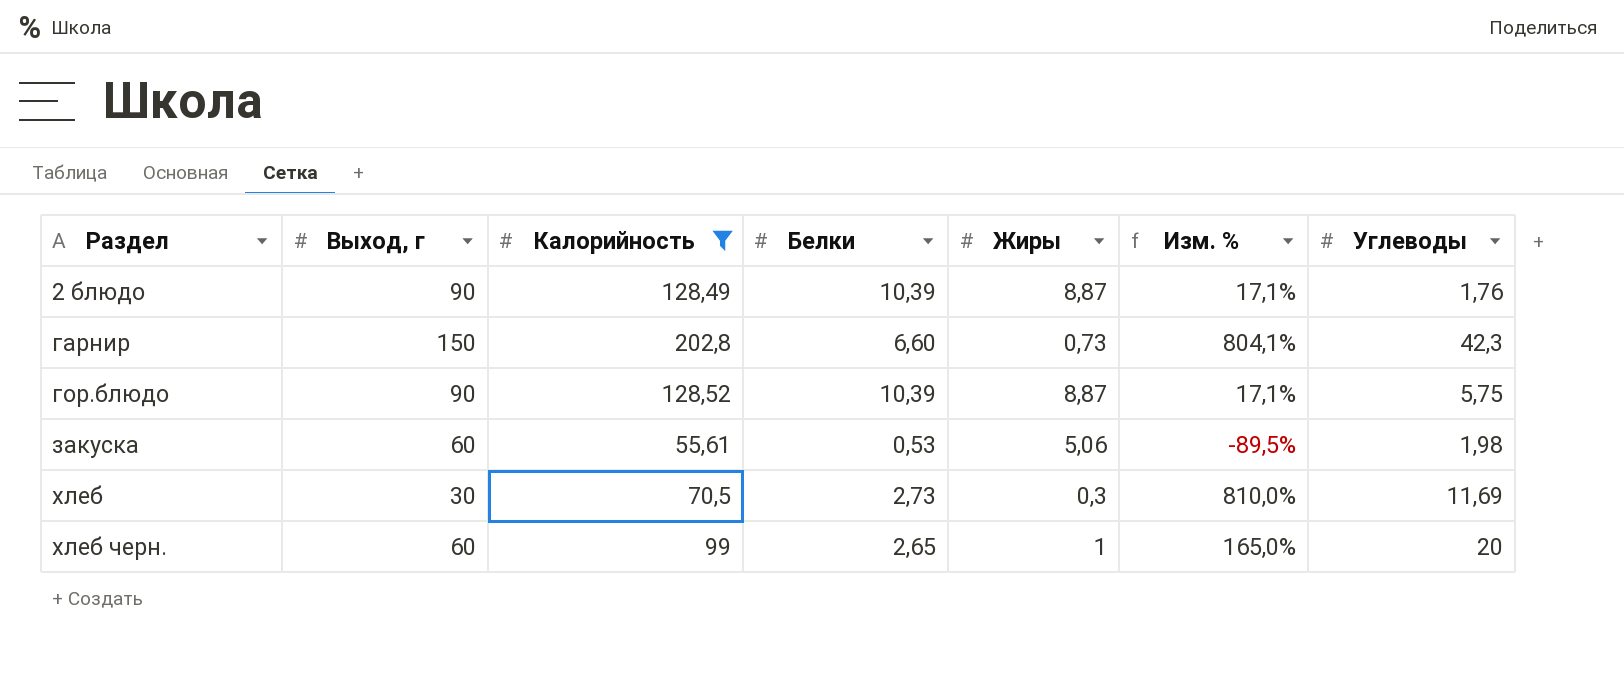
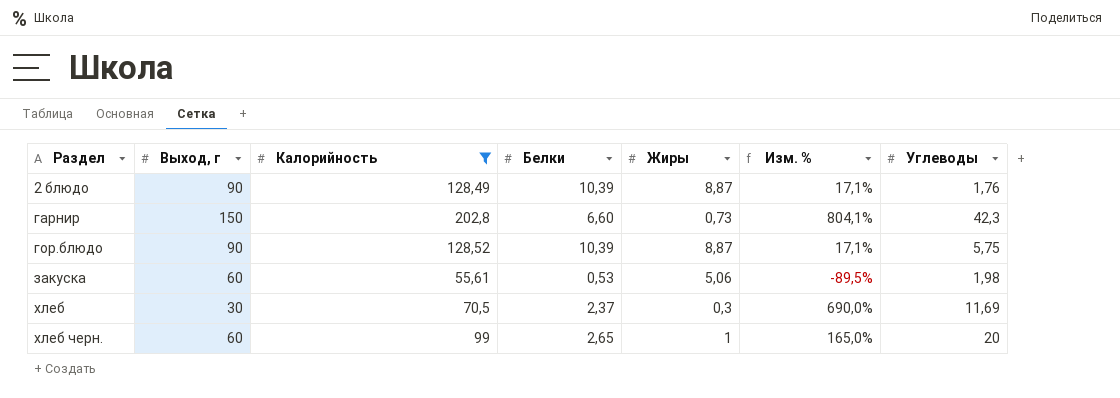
хлеб | Белки: 2,73 -> 2,37
хлеб | Изм. %: 810,0% -> 690,0%

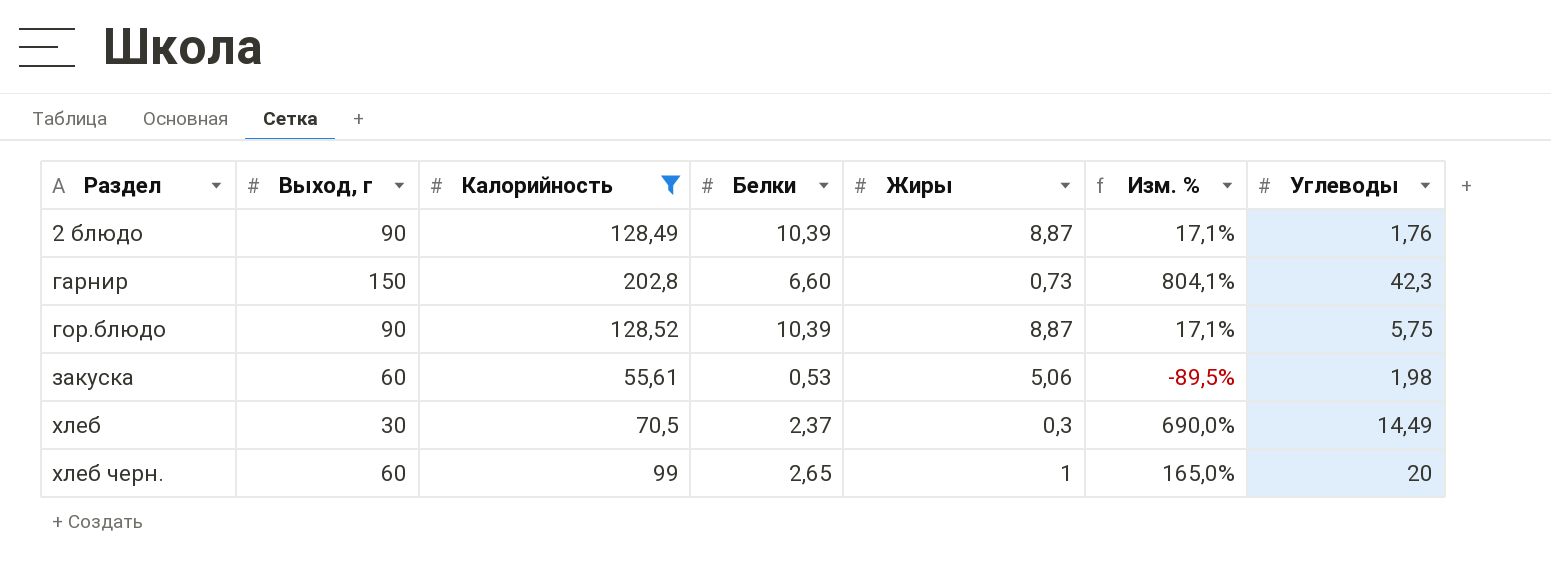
хлеб | Углеводы: 11,69 -> 14,49

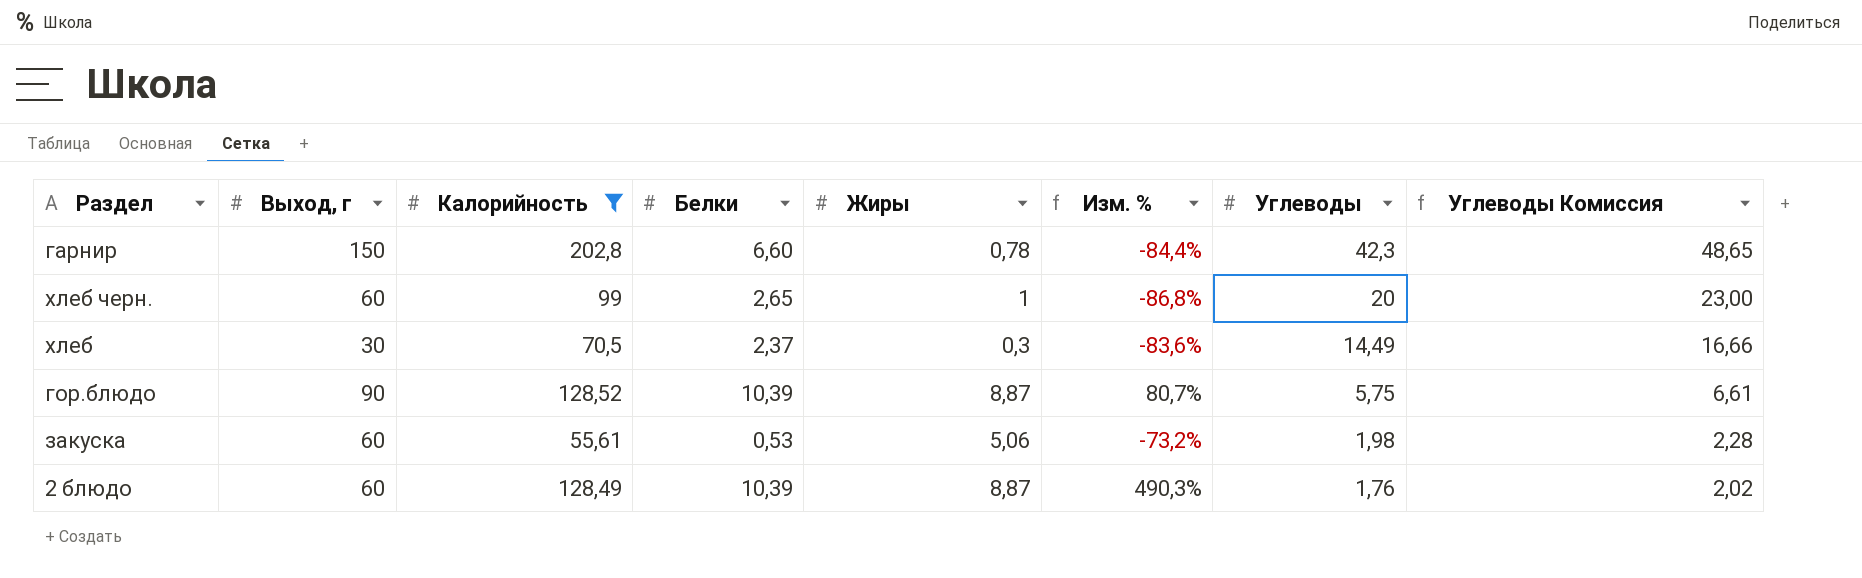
row order: Раздел ascending -> Углеводы descending
column Изм. % | formula: ([Белки] - [Жиры]) / [Жиры] -> ([Белки] - [Углеводы]) / [Углеводы]
column Углеводы Комиссия | formula: none -> [Углеводы] * 1,15
гарнир | Жиры: 0,73 -> 0,78
2 блюдо | Выход, г: 90 -> 60

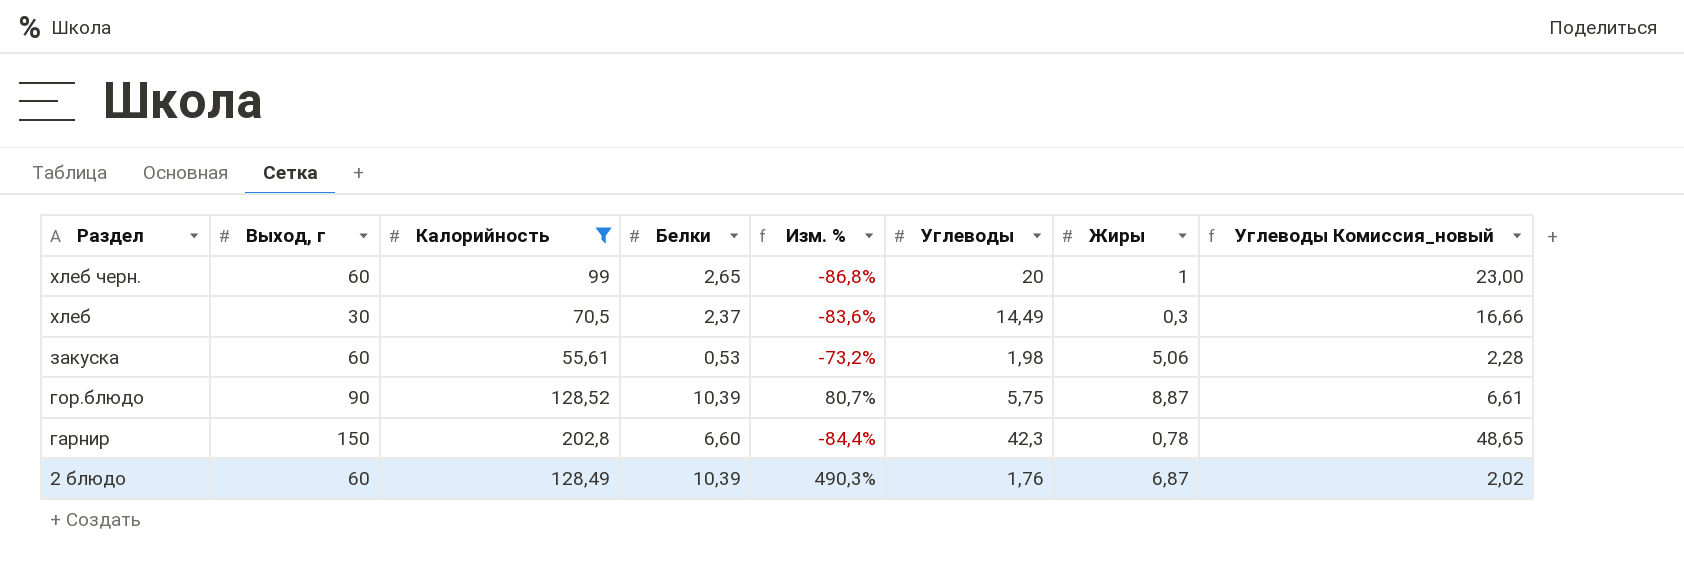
row order: Углеводы descending -> Раздел descending
column Жиры | position: 5 -> 7
column name: Углеводы Комиссия -> Углеводы Комиссия_новый
2 блюдо | Жиры: 8,87 -> 6,87

